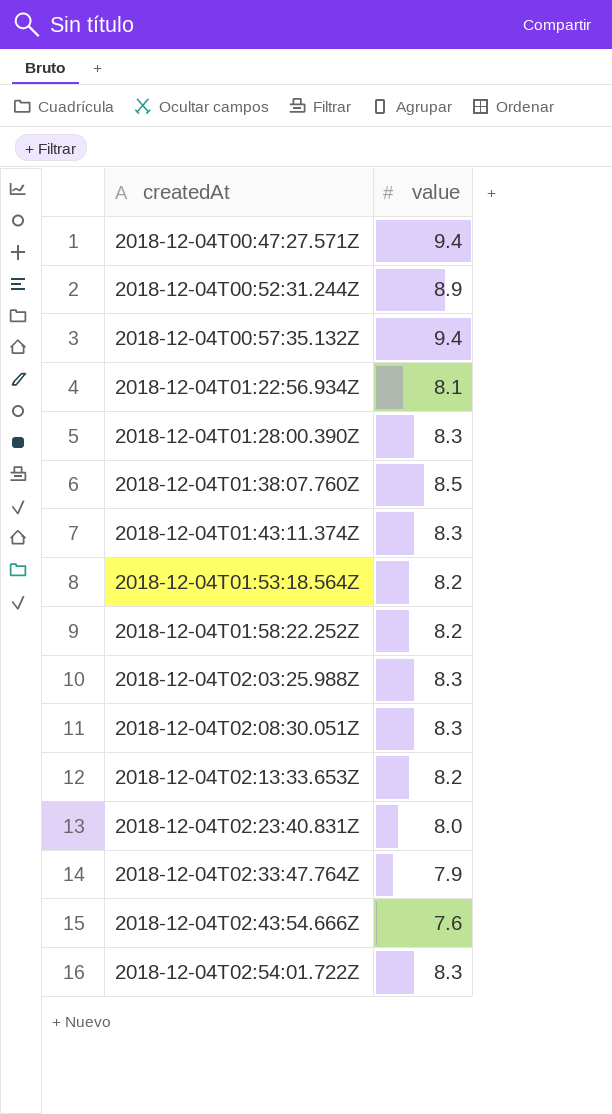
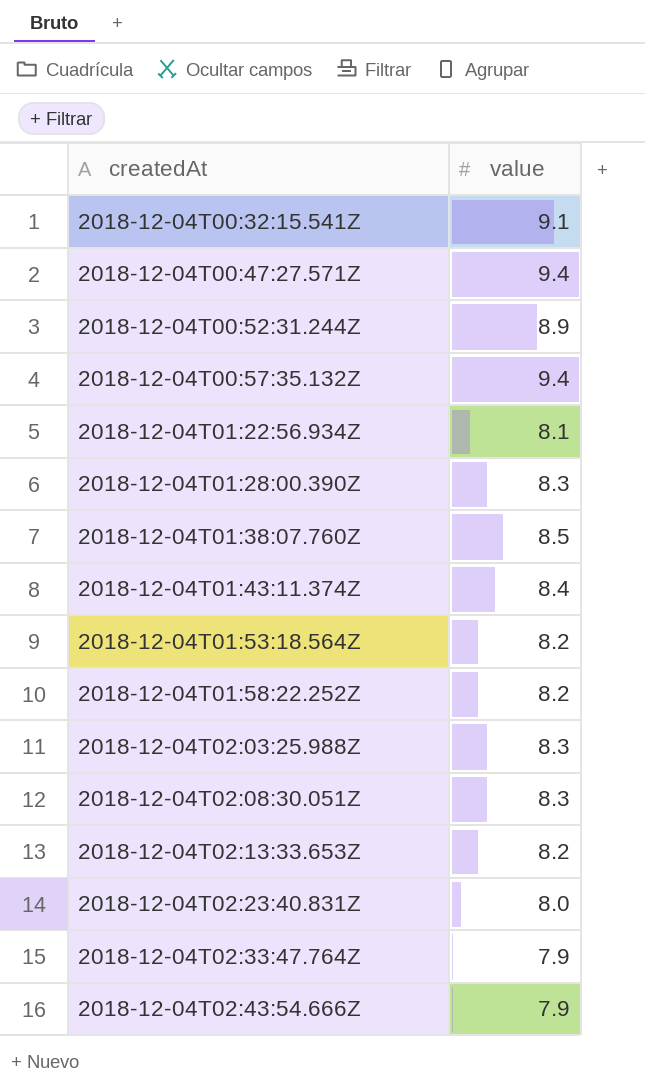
row 2018-12-04T02:54:01.722Z: 8.3 -> none
row 2018-12-04T00:32:15.541Z: none -> 9.1
2018-12-04T01:43:11.374Z | value: 8.3 -> 8.4
2018-12-04T02:43:54.666Z | value: 7.6 -> 7.9

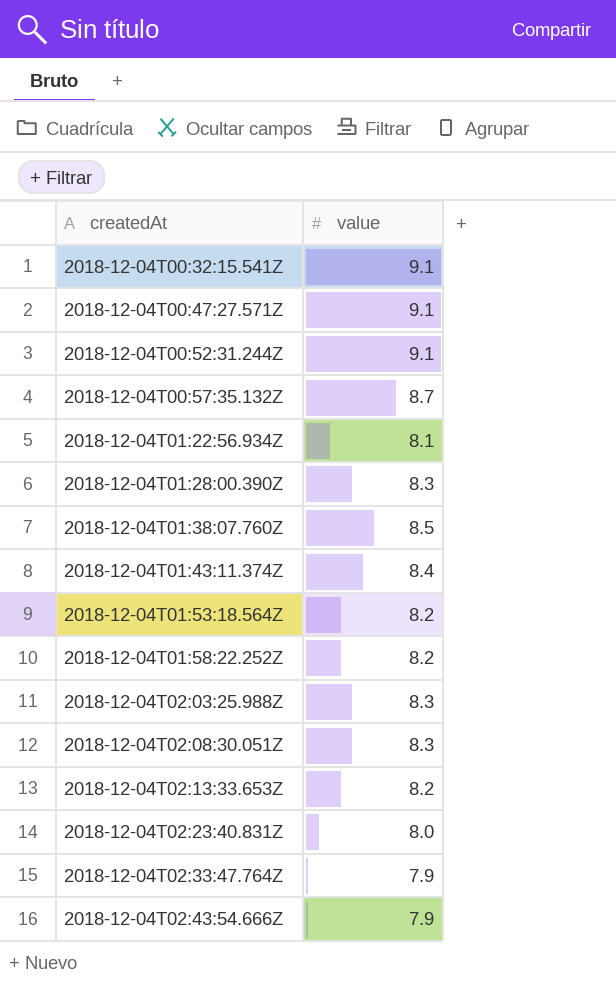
2018-12-04T00:47:27.571Z | value: 9.4 -> 9.1
2018-12-04T00:52:31.244Z | value: 8.9 -> 9.1
2018-12-04T00:57:35.132Z | value: 9.4 -> 8.7

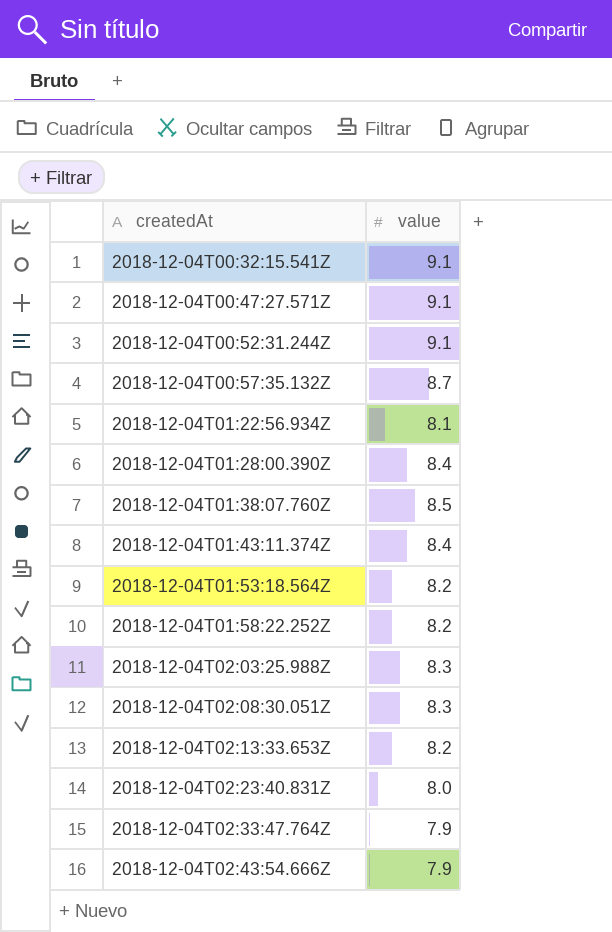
2018-12-04T01:28:00.390Z | value: 8.3 -> 8.4

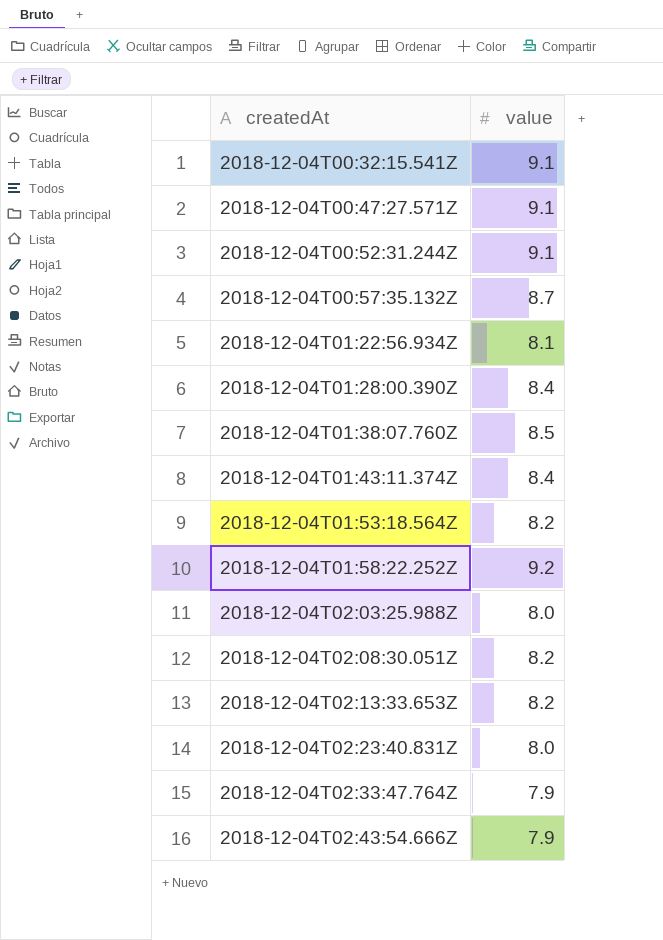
2018-12-04T01:58:22.252Z | value: 8.2 -> 9.2
2018-12-04T02:03:25.988Z | value: 8.3 -> 8.0
2018-12-04T02:08:30.051Z | value: 8.3 -> 8.2

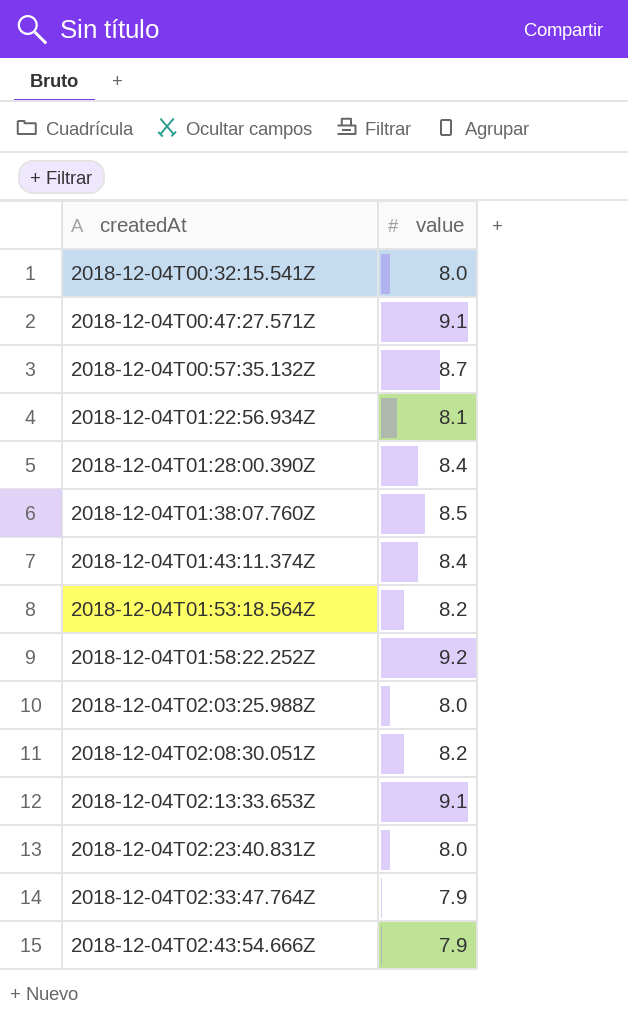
row 2018-12-04T00:52:31.244Z: 9.1 -> none
2018-12-04T00:32:15.541Z | value: 9.1 -> 8.0
2018-12-04T02:13:33.653Z | value: 8.2 -> 9.1

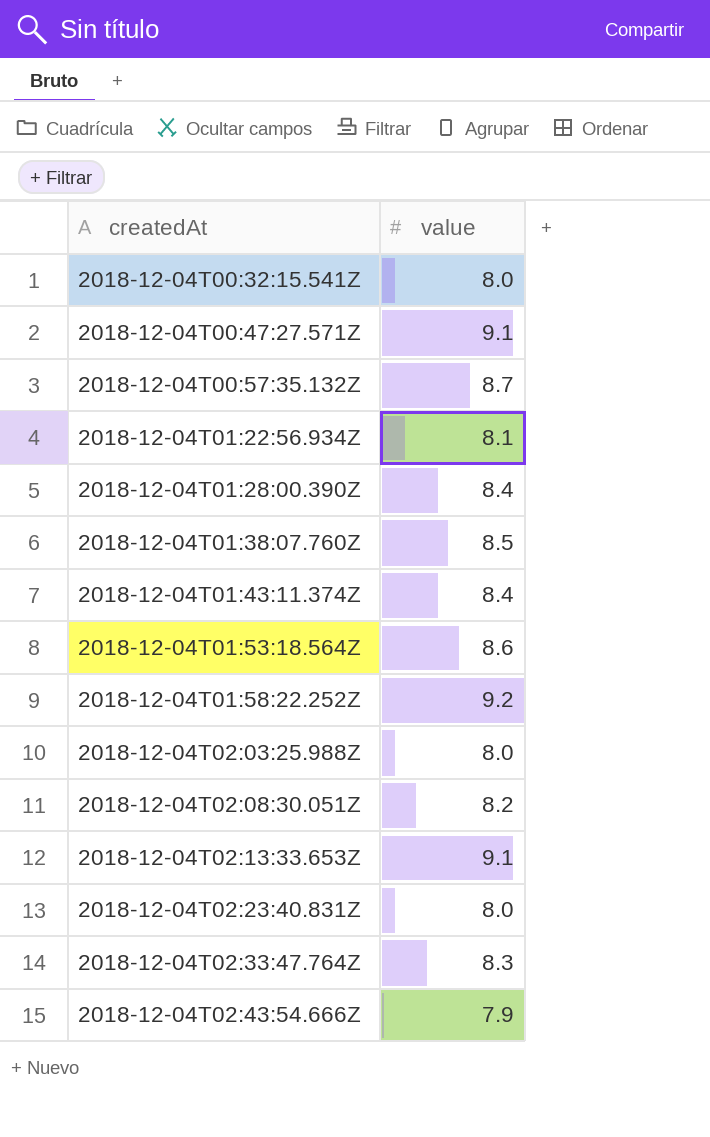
2018-12-04T01:53:18.564Z | value: 8.2 -> 8.6
2018-12-04T02:33:47.764Z | value: 7.9 -> 8.3

